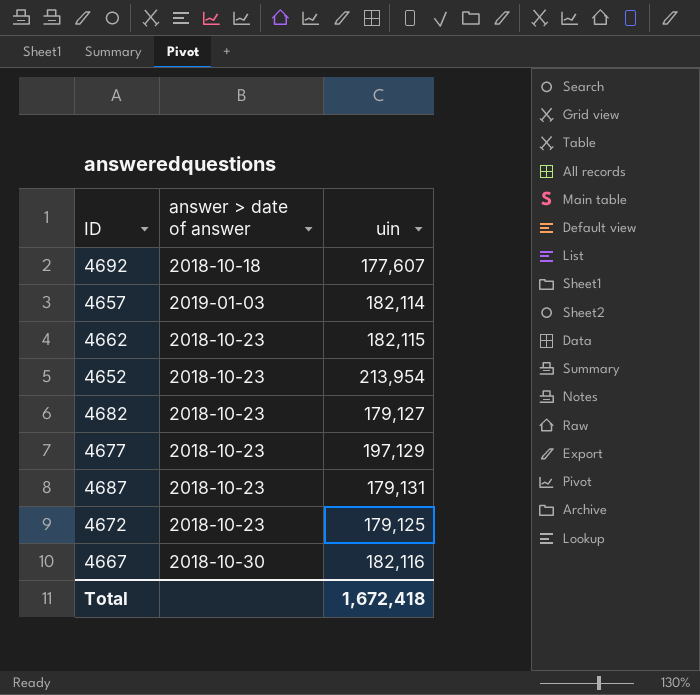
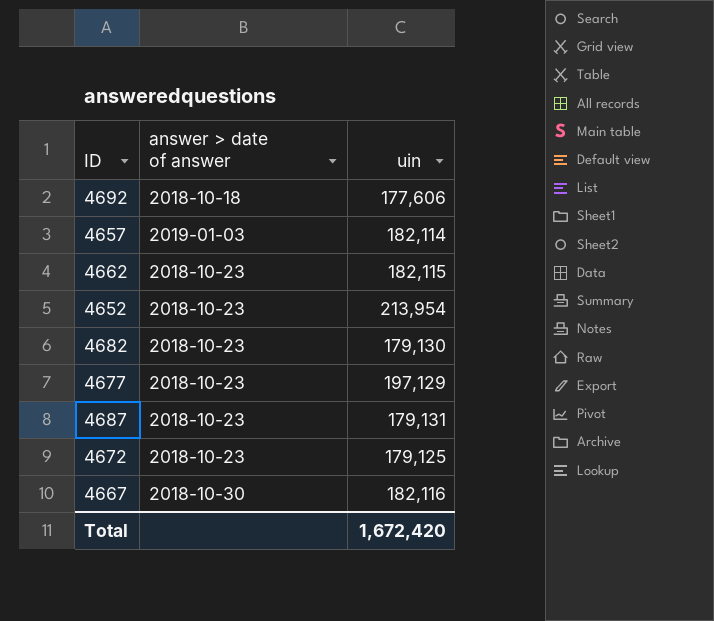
4692 | uin: 177,607 -> 177,606
4682 | uin: 179,127 -> 179,130
Total | uin: 1,672,418 -> 1,672,420

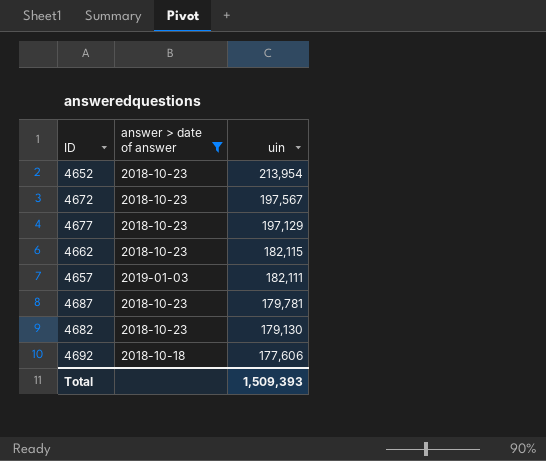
filter: none -> answer > date of answer != 2018-10-30
row order: none -> uin descending
4672 | uin: 179,125 -> 197,567
4657 | uin: 182,114 -> 182,111
4687 | uin: 179,131 -> 179,781
Total | uin: 1,672,420 -> 1,509,393

